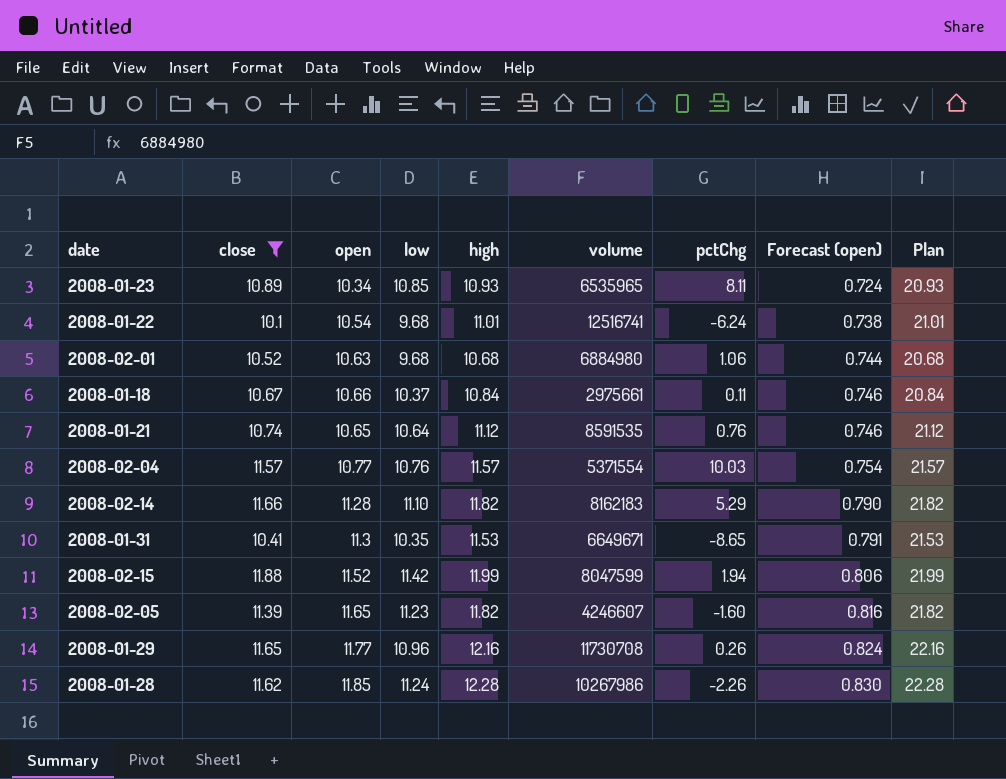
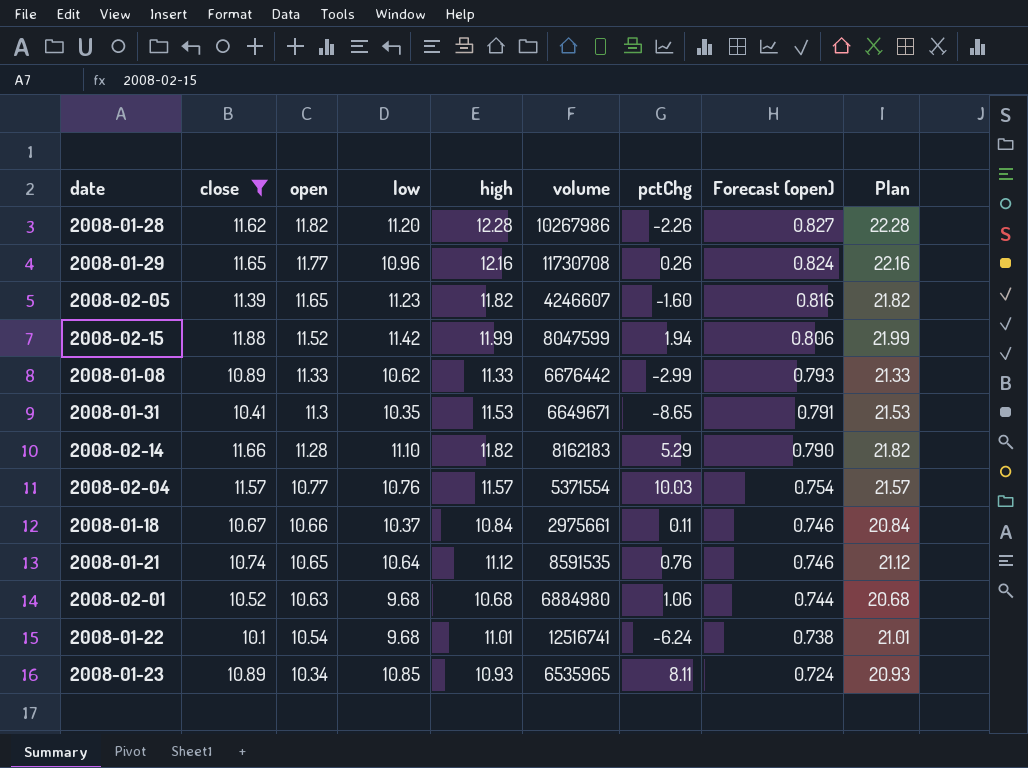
row order: Forecast (open) ascending -> open descending
2008-01-28 | open: 11.85 -> 11.82
2008-01-28 | low: 11.24 -> 11.20
2008-01-28 | Forecast (open): 0.830 -> 0.827
row 2008-01-08: none -> 10.89 | 11.33 | 10.62 | 11.33 | 6676442 | -2.99 | 0.793 | 21.33

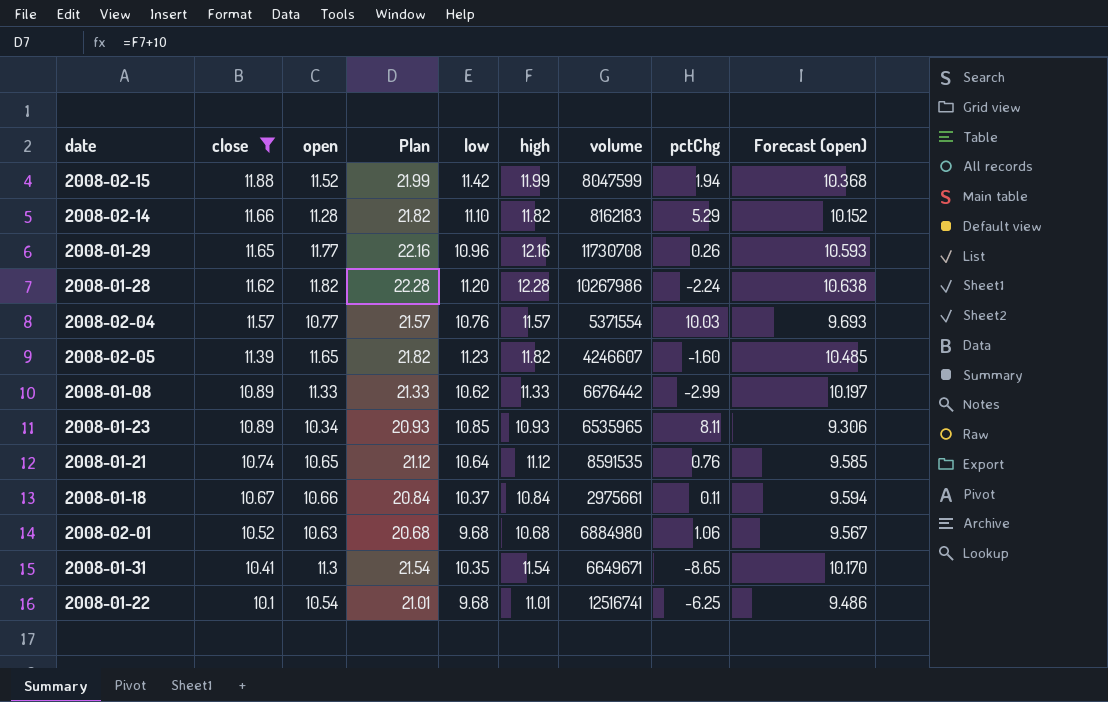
row order: open descending -> close descending
column Plan | position: 9 -> 4
column Forecast (open) | formula: [open] * 0.07 -> [open] * 0.9
2008-01-28 | pctChg: -2.26 -> -2.24
2008-01-31 | Plan: 21.53 -> 21.54
2008-01-31 | high: 11.53 -> 11.54
2008-01-22 | pctChg: -6.24 -> -6.25

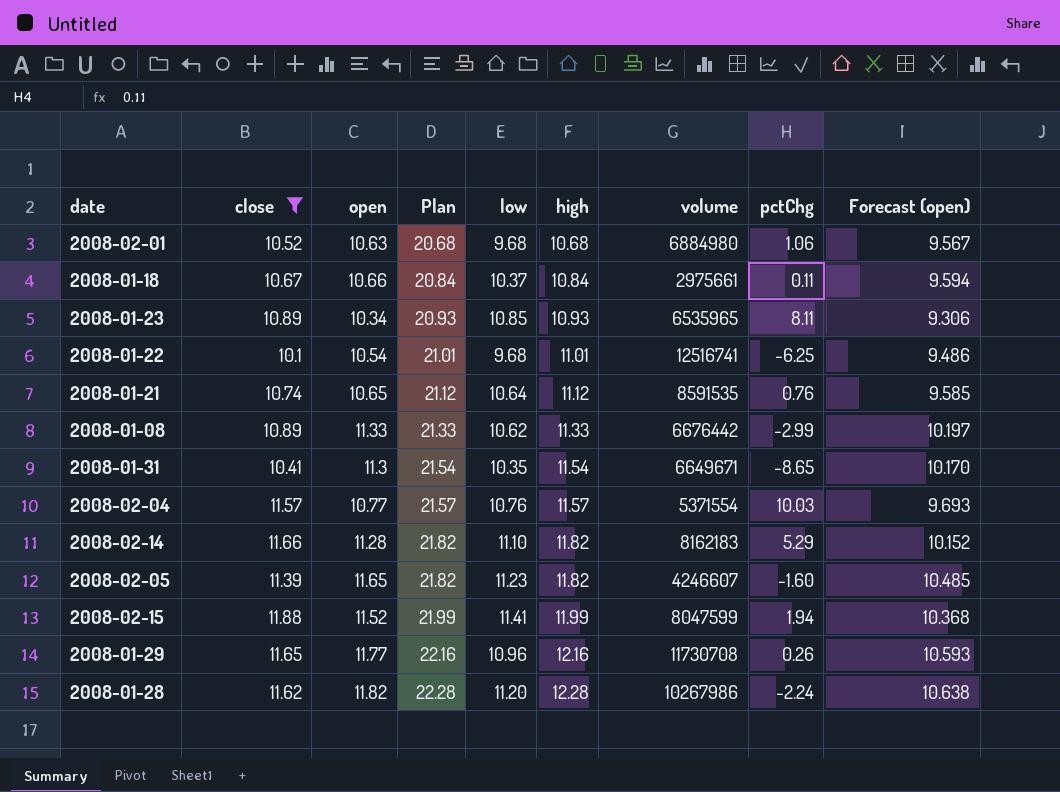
row order: close descending -> Plan ascending
2008-02-15 | low: 11.42 -> 11.41

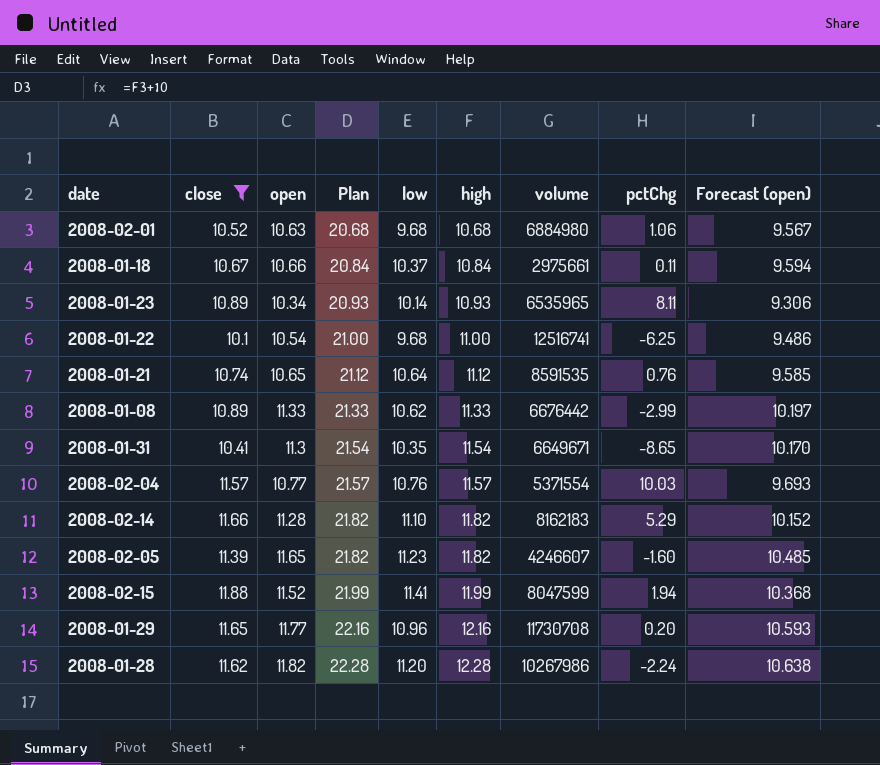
2008-01-23 | low: 10.85 -> 10.14
2008-01-22 | Plan: 21.01 -> 21.00
2008-01-22 | high: 11.01 -> 11.00
2008-01-29 | pctChg: 0.26 -> 0.20

